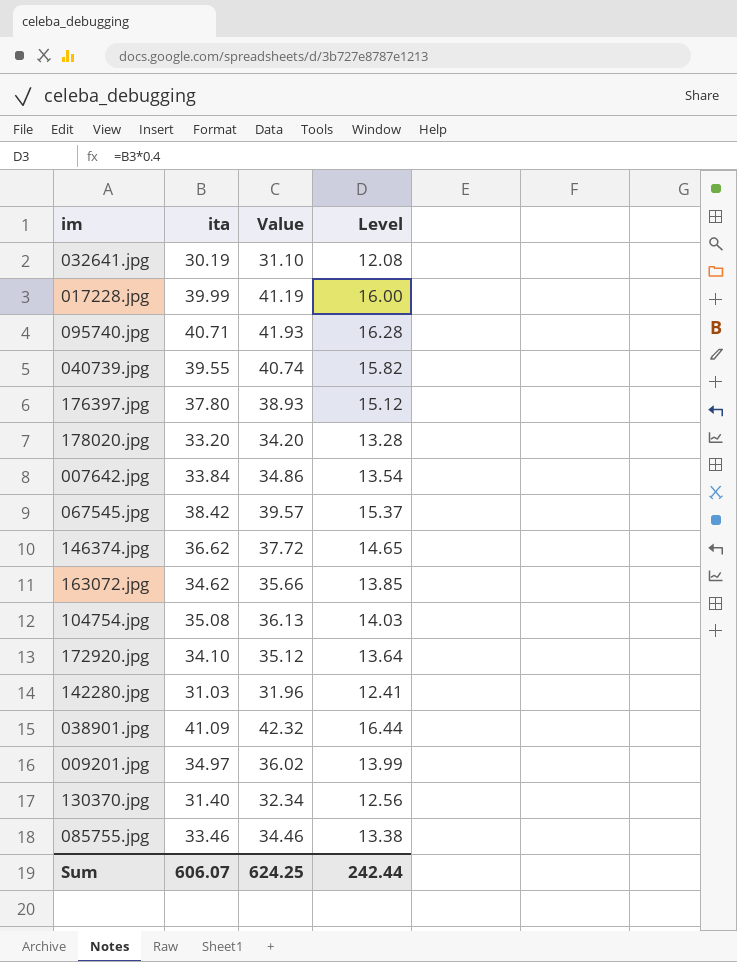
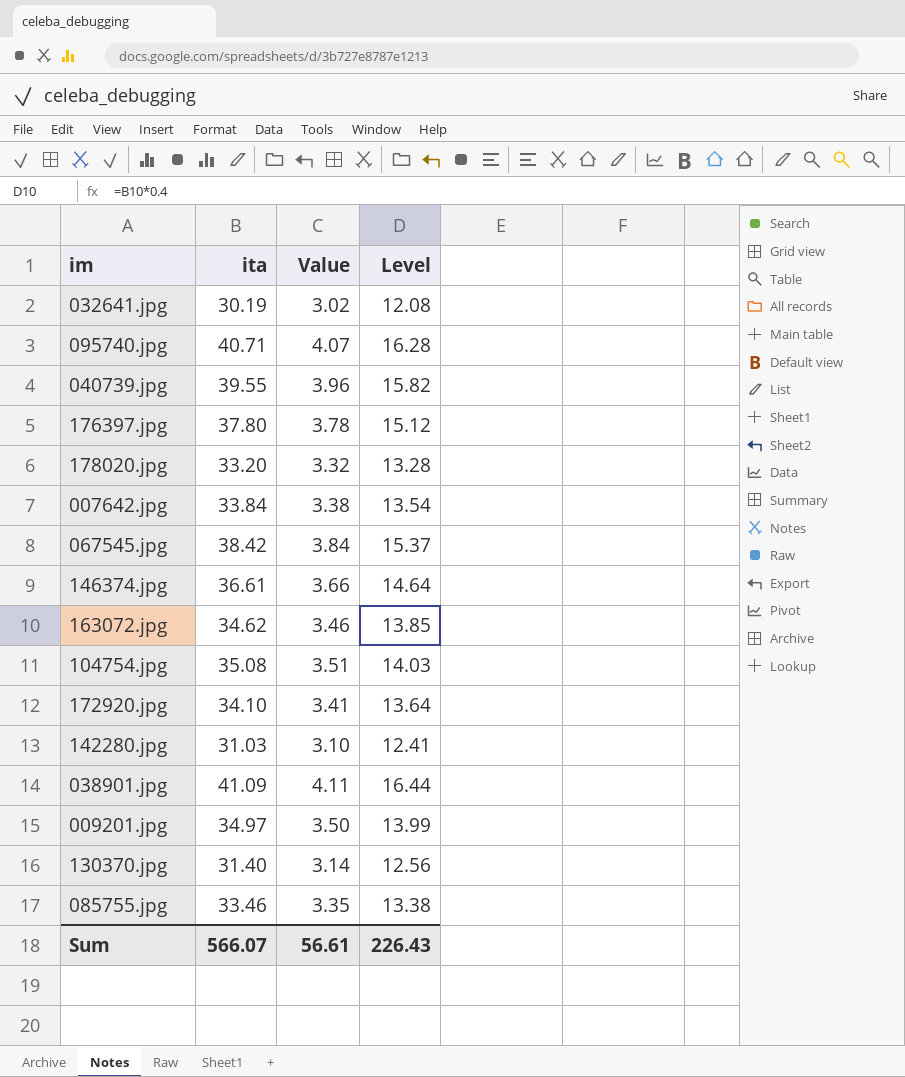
column Value | formula: [ita] * 1.03 -> [ita] * 0.1
row 017228.jpg: 39.99 | 41.19 | 16.00 -> none
146374.jpg | ita: 36.62 -> 36.61
146374.jpg | Level: 14.65 -> 14.64
Sum | ita: 606.07 -> 566.07
Sum | Value: 624.25 -> 56.61
Sum | Level: 242.44 -> 226.43

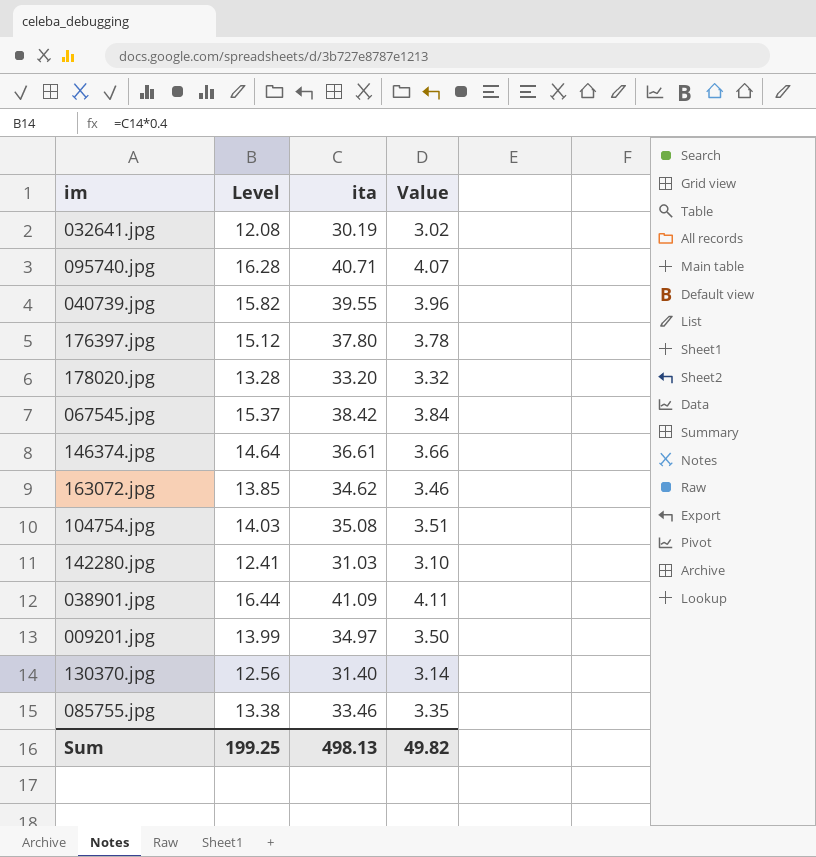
column Level | position: 4 -> 2
row 007642.jpg: 33.84 | 3.38 | 13.54 -> none
row 172920.jpg: 34.10 | 3.41 | 13.64 -> none
Sum | Level: 226.43 -> 199.25
Sum | ita: 566.07 -> 498.13
Sum | Value: 56.61 -> 49.82

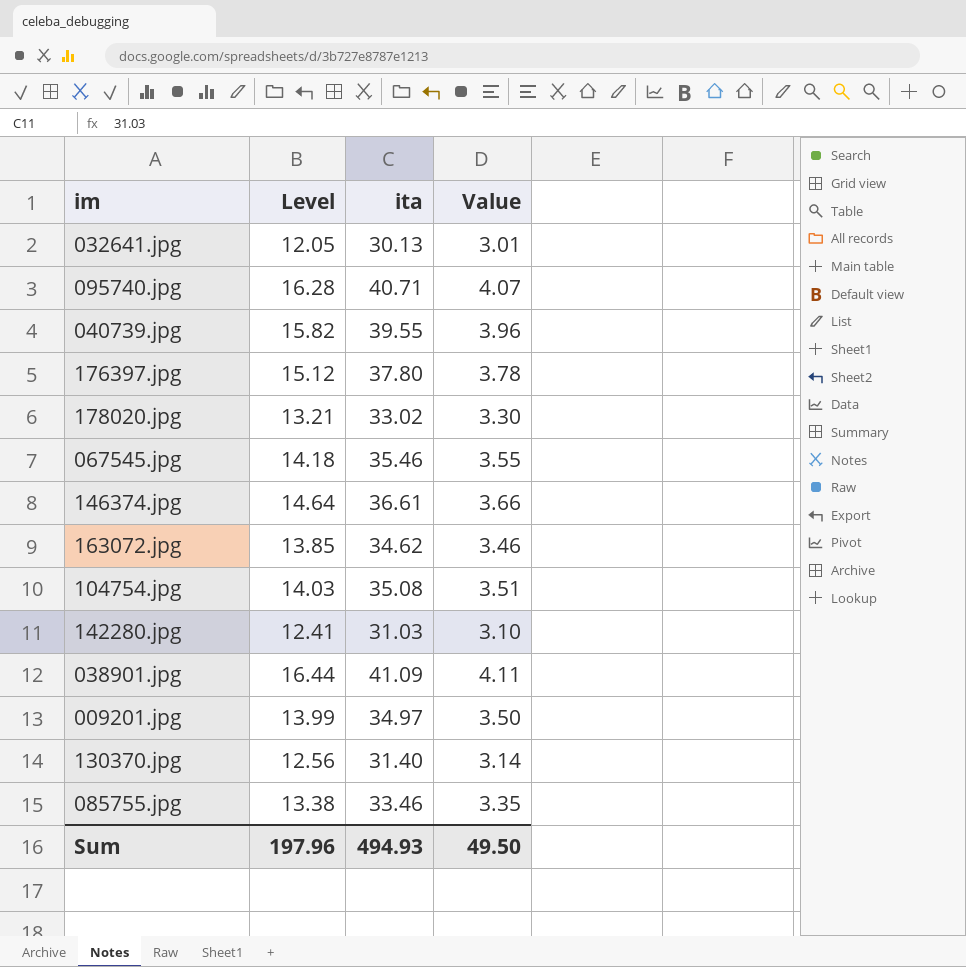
032641.jpg | Level: 12.08 -> 12.05
032641.jpg | ita: 30.19 -> 30.13
032641.jpg | Value: 3.02 -> 3.01
178020.jpg | Level: 13.28 -> 13.21
178020.jpg | ita: 33.20 -> 33.02
178020.jpg | Value: 3.32 -> 3.30
067545.jpg | Level: 15.37 -> 14.18
067545.jpg | ita: 38.42 -> 35.46
067545.jpg | Value: 3.84 -> 3.55
Sum | Level: 199.25 -> 197.96
Sum | ita: 498.13 -> 494.93
Sum | Value: 49.82 -> 49.50

